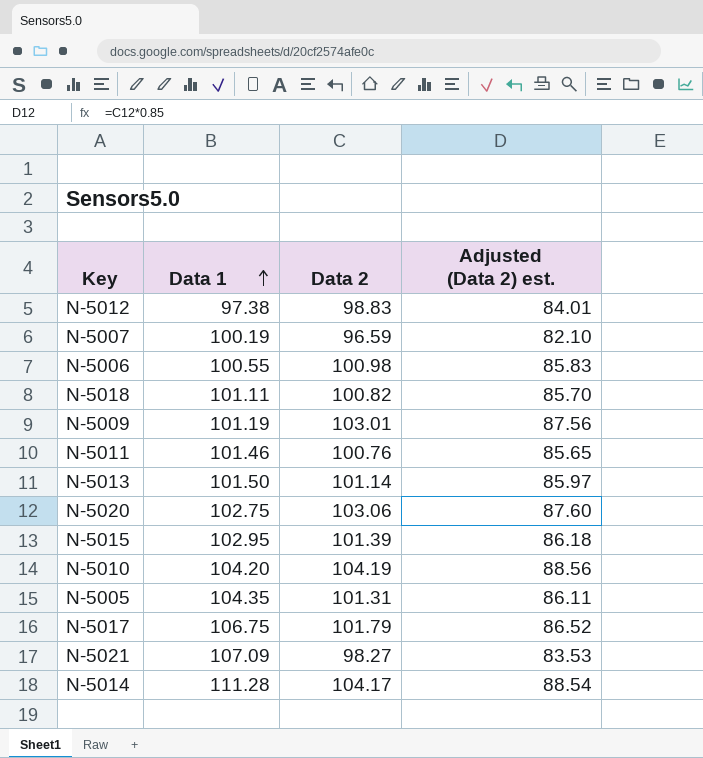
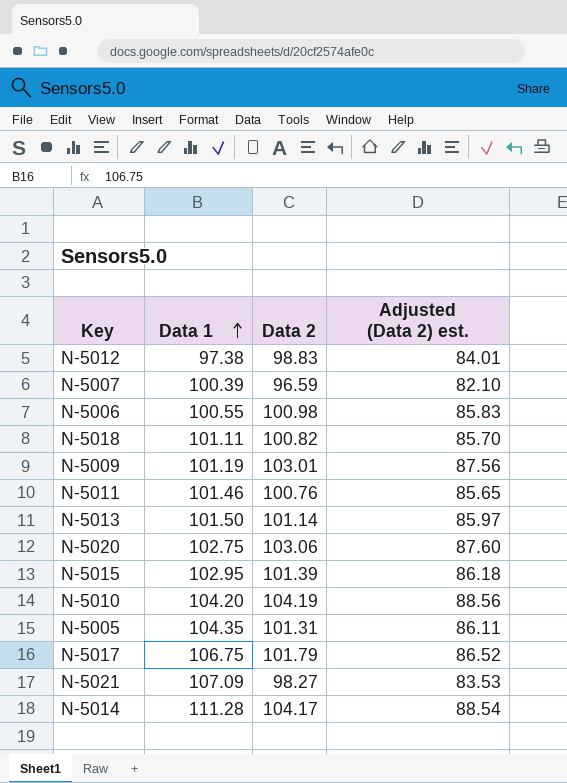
N-5007 | Data 1: 100.19 -> 100.39

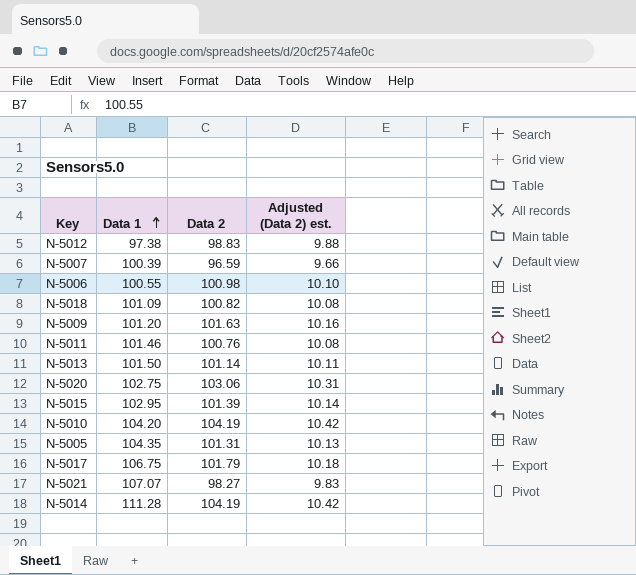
column Adjusted (Data 2) est. | formula: [Data 2] * 0.85 -> [Data 2] * 0.1
N-5018 | Data 1: 101.11 -> 101.09
N-5009 | Data 1: 101.19 -> 101.20
N-5009 | Data 2: 103.01 -> 101.63
N-5021 | Data 1: 107.09 -> 107.07
N-5014 | Data 2: 104.17 -> 104.19

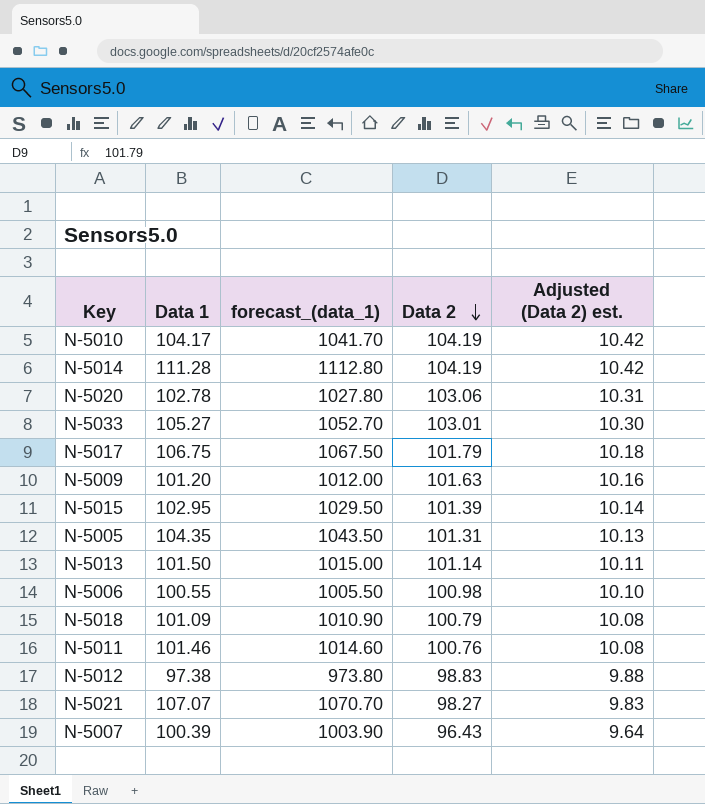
row order: Data 1 ascending -> Data 2 descending
column forecast_(data_1) | formula: none -> [Data 1] * 10
N-5010 | Data 1: 104.20 -> 104.17
N-5020 | Data 1: 102.75 -> 102.78
row N-5033: none -> 105.27 | 1052.70 | 103.01 | 10.30
N-5018 | Data 2: 100.82 -> 100.79
N-5007 | Data 2: 96.59 -> 96.43
N-5007 | Adjusted (Data 2) est.: 9.66 -> 9.64

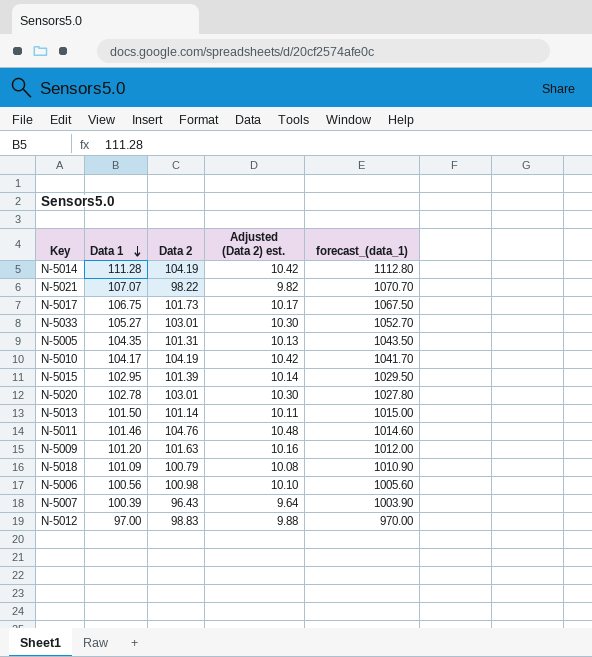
row order: Data 2 descending -> Data 1 descending
column forecast_(data_1) | position: 3 -> 5
N-5021 | Data 2: 98.27 -> 98.22
N-5021 | Adjusted (Data 2) est.: 9.83 -> 9.82
N-5017 | Data 2: 101.79 -> 101.73
N-5017 | Adjusted (Data 2) est.: 10.18 -> 10.17
N-5020 | Data 2: 103.06 -> 103.01
N-5020 | Adjusted (Data 2) est.: 10.31 -> 10.30
N-5011 | Data 2: 100.76 -> 104.76
N-5011 | Adjusted (Data 2) est.: 10.08 -> 10.48
N-5006 | Data 1: 100.55 -> 100.56
N-5006 | forecast_(data_1): 1005.50 -> 1005.60
N-5012 | Data 1: 97.38 -> 97.00
N-5012 | forecast_(data_1): 973.80 -> 970.00

